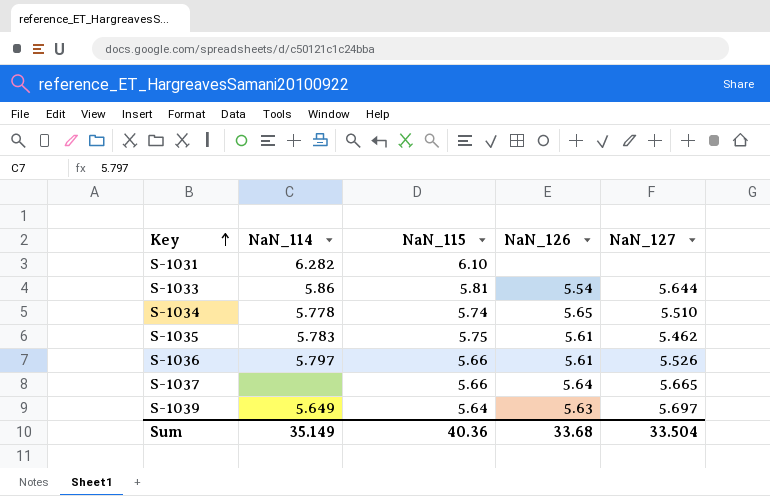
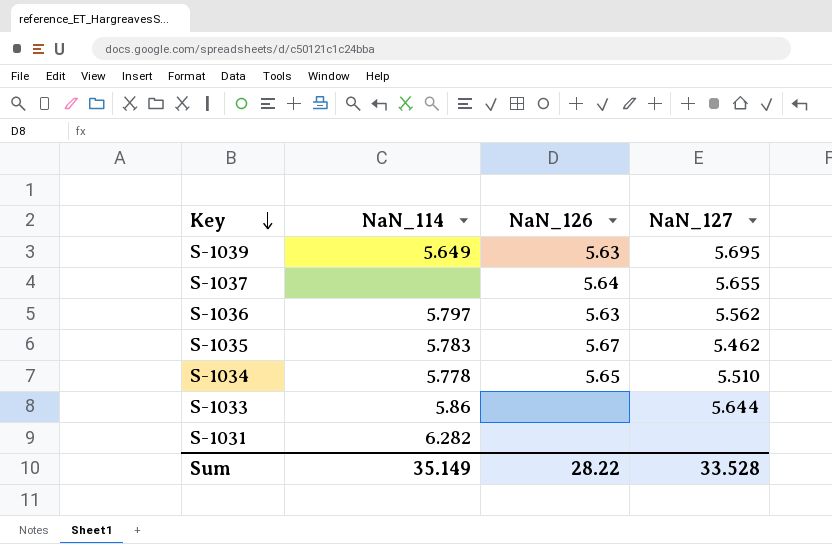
row order: Key ascending -> Key descending
column NaN_115 | position: 3 -> none
S-1039 | NaN_127: 5.697 -> 5.695
S-1037 | NaN_127: 5.665 -> 5.655
S-1036 | NaN_126: 5.61 -> 5.63
S-1036 | NaN_127: 5.526 -> 5.562
S-1035 | NaN_126: 5.61 -> 5.67
S-1033 | NaN_126: 5.54 -> none
Sum | NaN_126: 33.68 -> 28.22
Sum | NaN_127: 33.504 -> 33.528

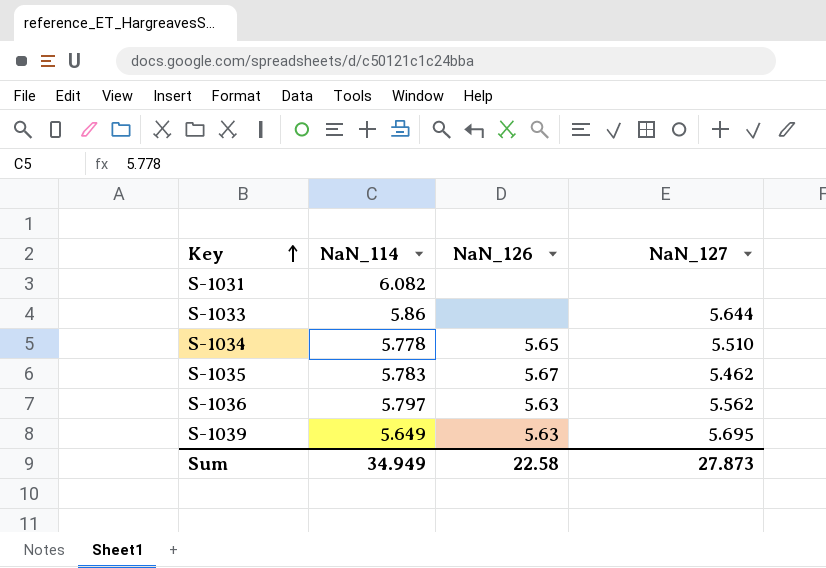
row order: Key descending -> Key ascending
row S-1037: none | 5.64 | 5.655 -> none
S-1031 | NaN_114: 6.282 -> 6.082
Sum | NaN_114: 35.149 -> 34.949
Sum | NaN_126: 28.22 -> 22.58
Sum | NaN_127: 33.528 -> 27.873

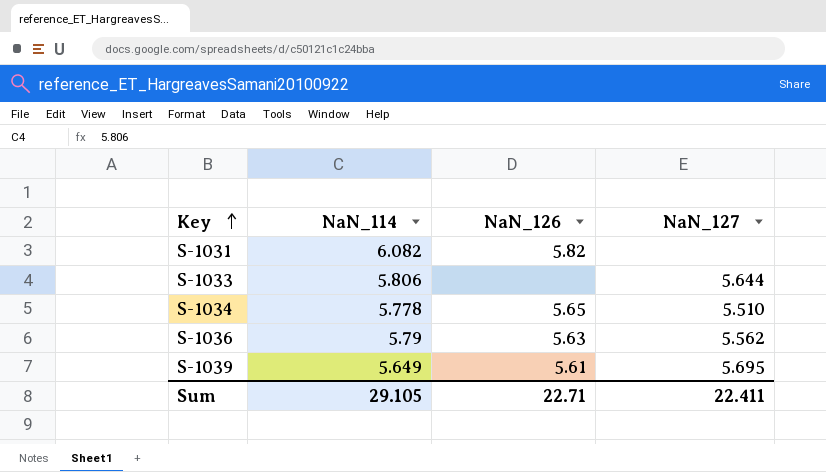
row S-1035: 5.783 | 5.67 | 5.462 -> none
S-1031 | NaN_126: none -> 5.82
S-1033 | NaN_114: 5.86 -> 5.806
S-1036 | NaN_114: 5.797 -> 5.79
S-1039 | NaN_126: 5.63 -> 5.61
Sum | NaN_114: 34.949 -> 29.105
Sum | NaN_126: 22.58 -> 22.71
Sum | NaN_127: 27.873 -> 22.411

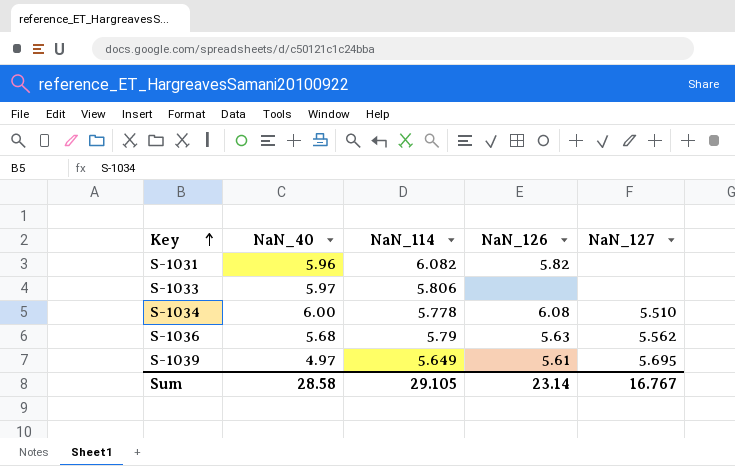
column NaN_40 | position: none -> 2
S-1033 | NaN_127: 5.644 -> none
S-1034 | NaN_126: 5.65 -> 6.08
Sum | NaN_126: 22.71 -> 23.14
Sum | NaN_127: 22.411 -> 16.767

